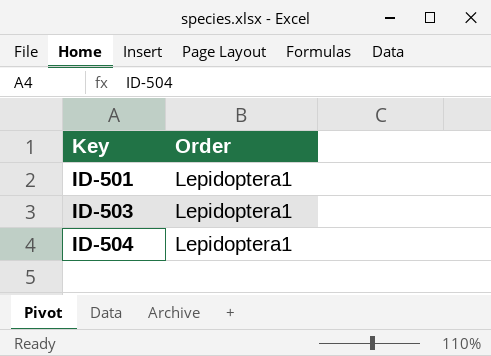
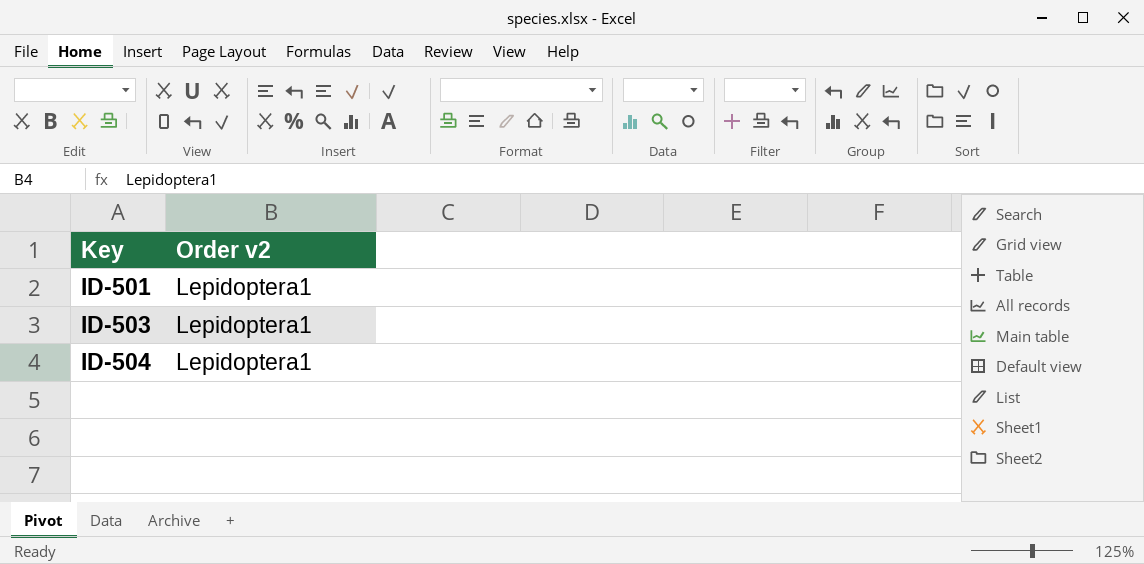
column name: Order -> Order v2

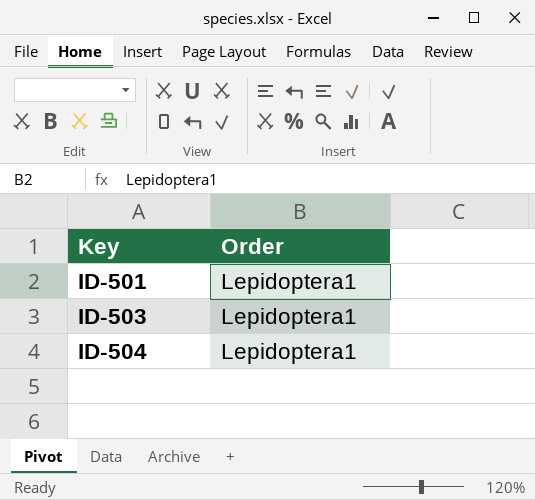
column name: Order v2 -> Order

